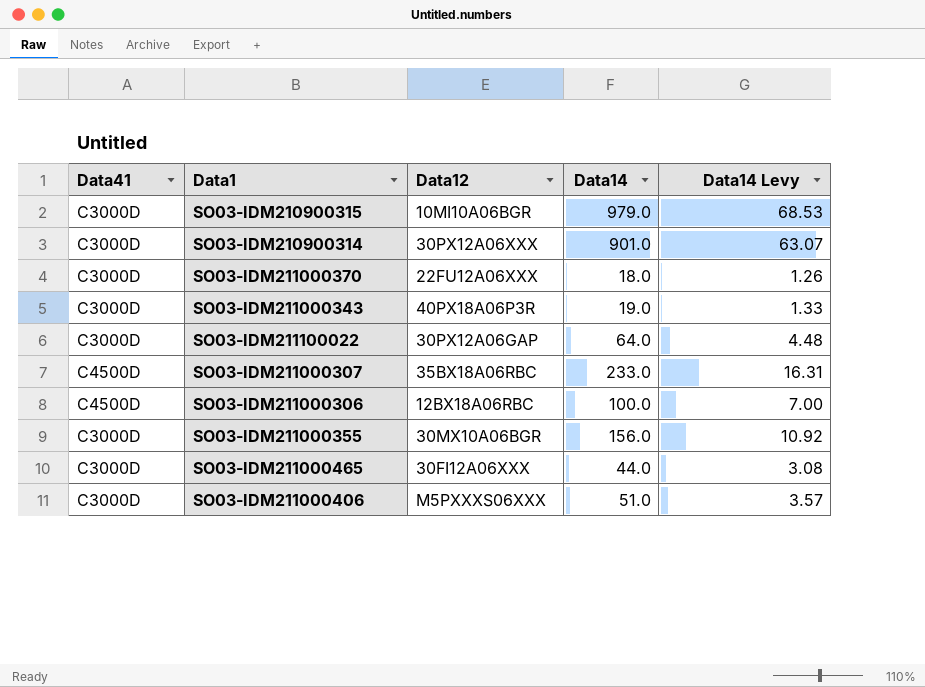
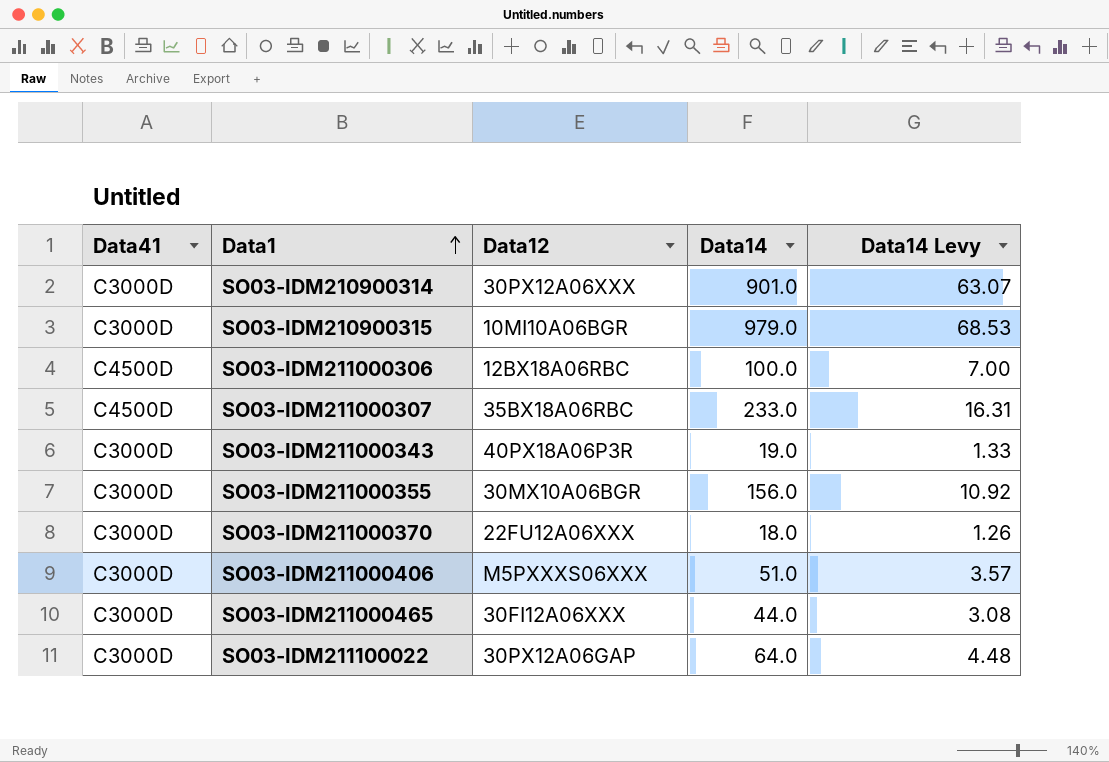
row order: none -> Data1 ascending

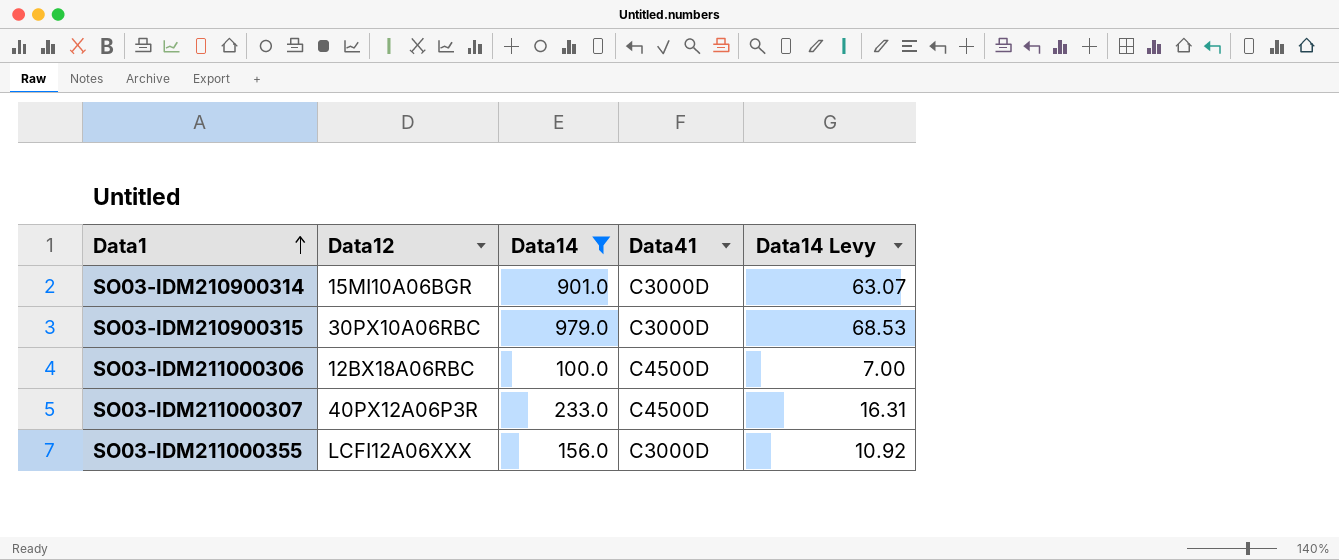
filter: none -> Data14 >= 100.0
column Data41 | position: 1 -> 4
SO03-IDM210900314 | Data12: 30PX12A06XXX -> 15MI10A06BGR
SO03-IDM210900315 | Data12: 10MI10A06BGR -> 30PX10A06RBC
SO03-IDM211000307 | Data12: 35BX18A06RBC -> 40PX12A06P3R
SO03-IDM211000355 | Data12: 30MX10A06BGR -> LCFI12A06XXX

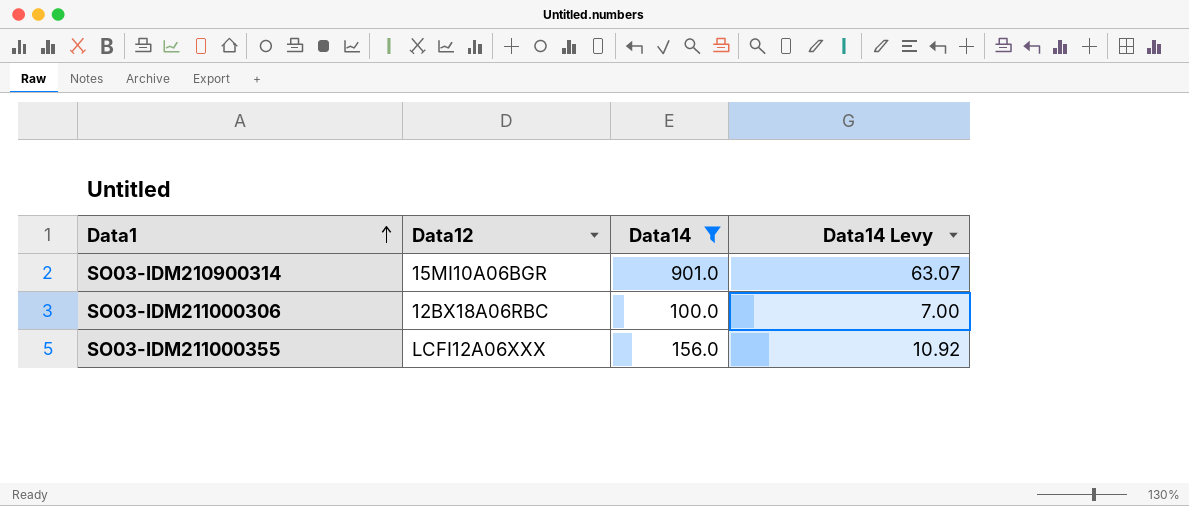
column Data41 | position: 4 -> none
row SO03-IDM210900315: 30PX10A06RBC | 979.0 | C3000D | 68.53 -> none
row SO03-IDM211000307: 40PX12A06P3R | 233.0 | C4500D | 16.31 -> none

